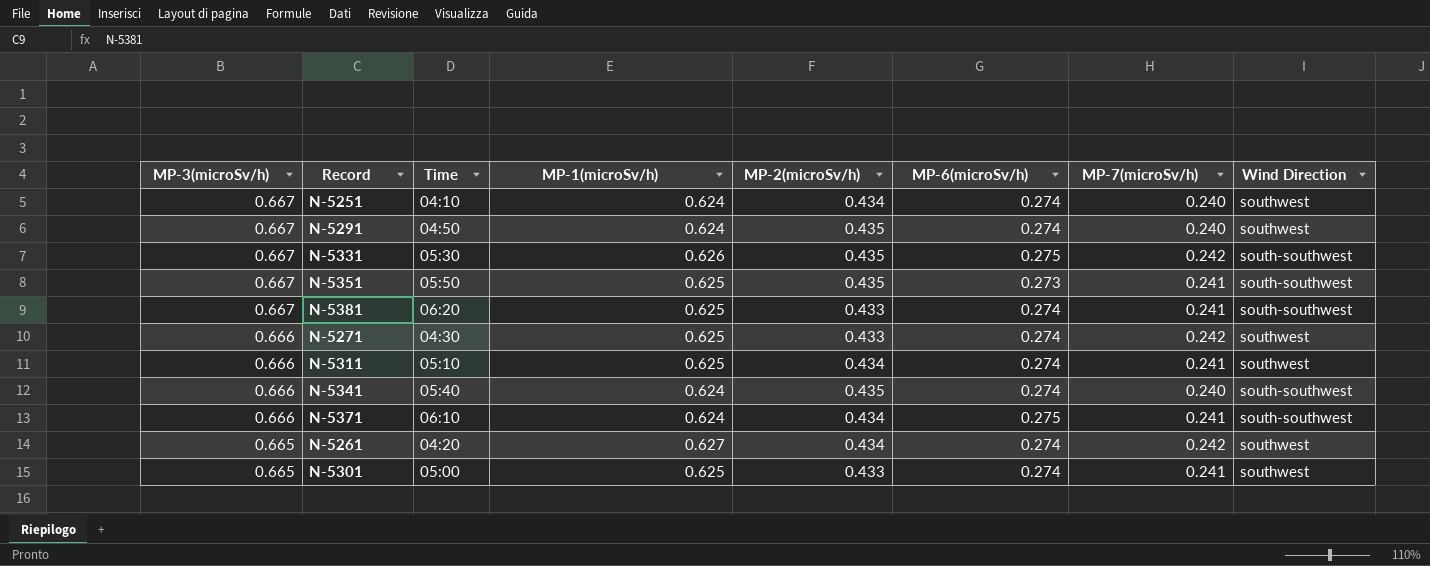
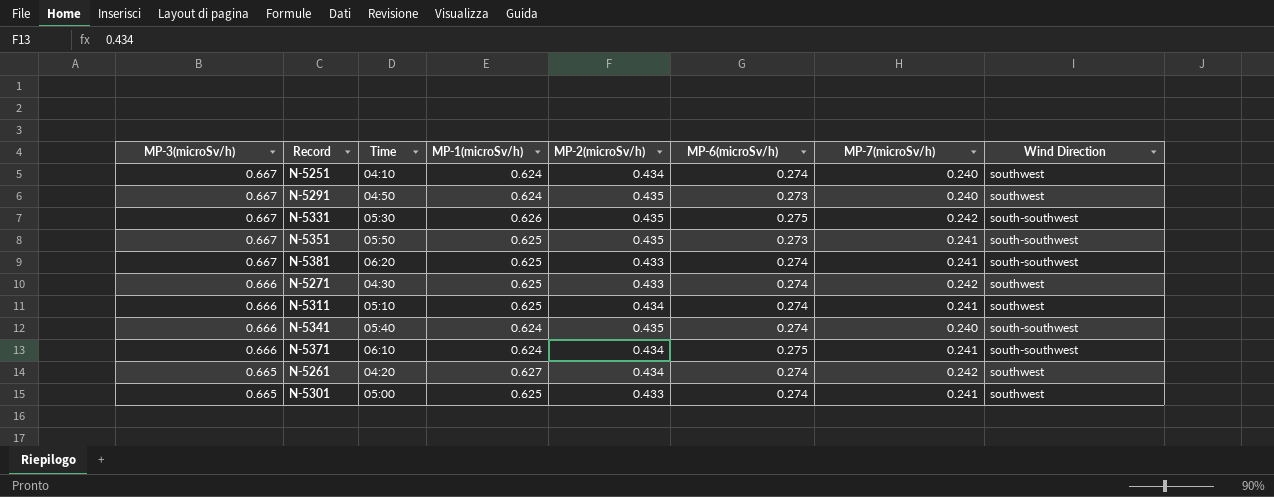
N-5291 | MP-6(microSv/h): 0.274 -> 0.273

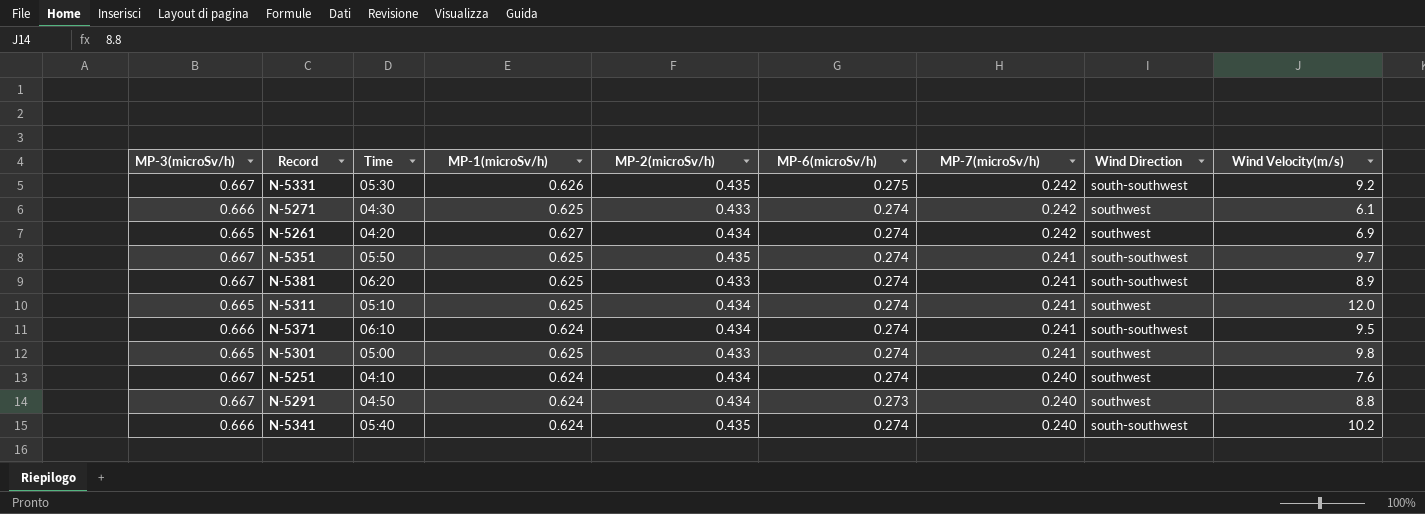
row order: MP-3(microSv/h) descending -> MP-7(microSv/h) descending
column Wind Velocity(m/s) | position: none -> 9
N-5351 | MP-6(microSv/h): 0.273 -> 0.274
N-5311 | MP-3(microSv/h): 0.666 -> 0.665
N-5371 | MP-6(microSv/h): 0.275 -> 0.274
N-5291 | MP-2(microSv/h): 0.435 -> 0.434

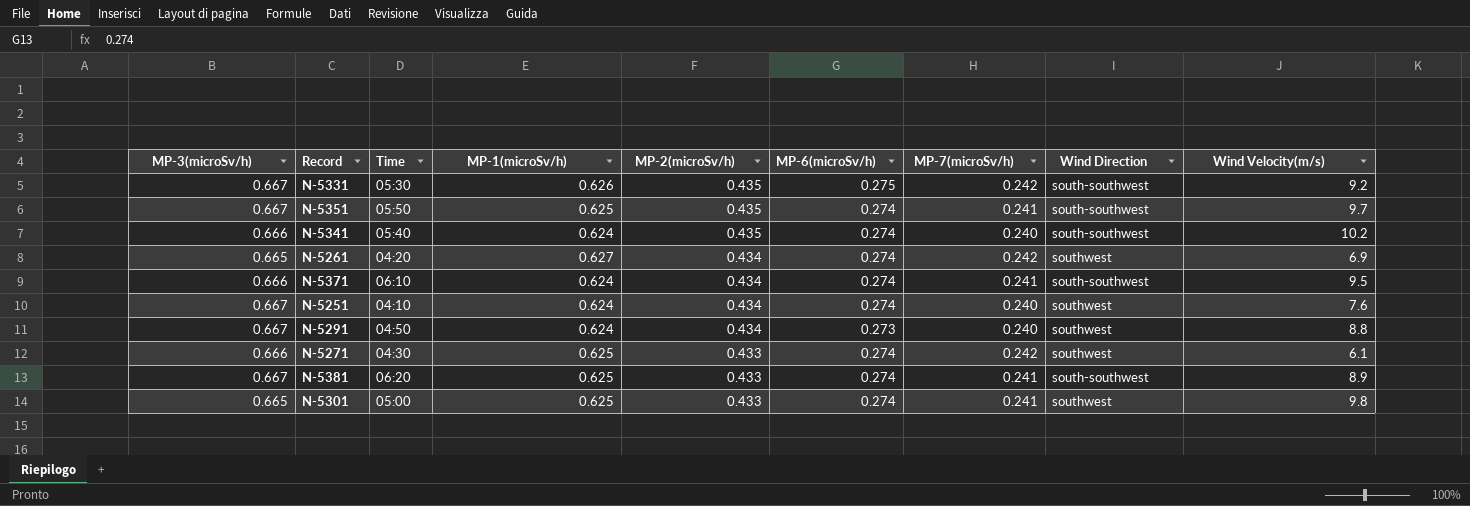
row order: MP-7(microSv/h) descending -> MP-2(microSv/h) descending
row N-5311: 0.665 | 05:10 | 0.625 | 0.434 | 0.274 | 0.241 | southwest | 12.0 -> none

